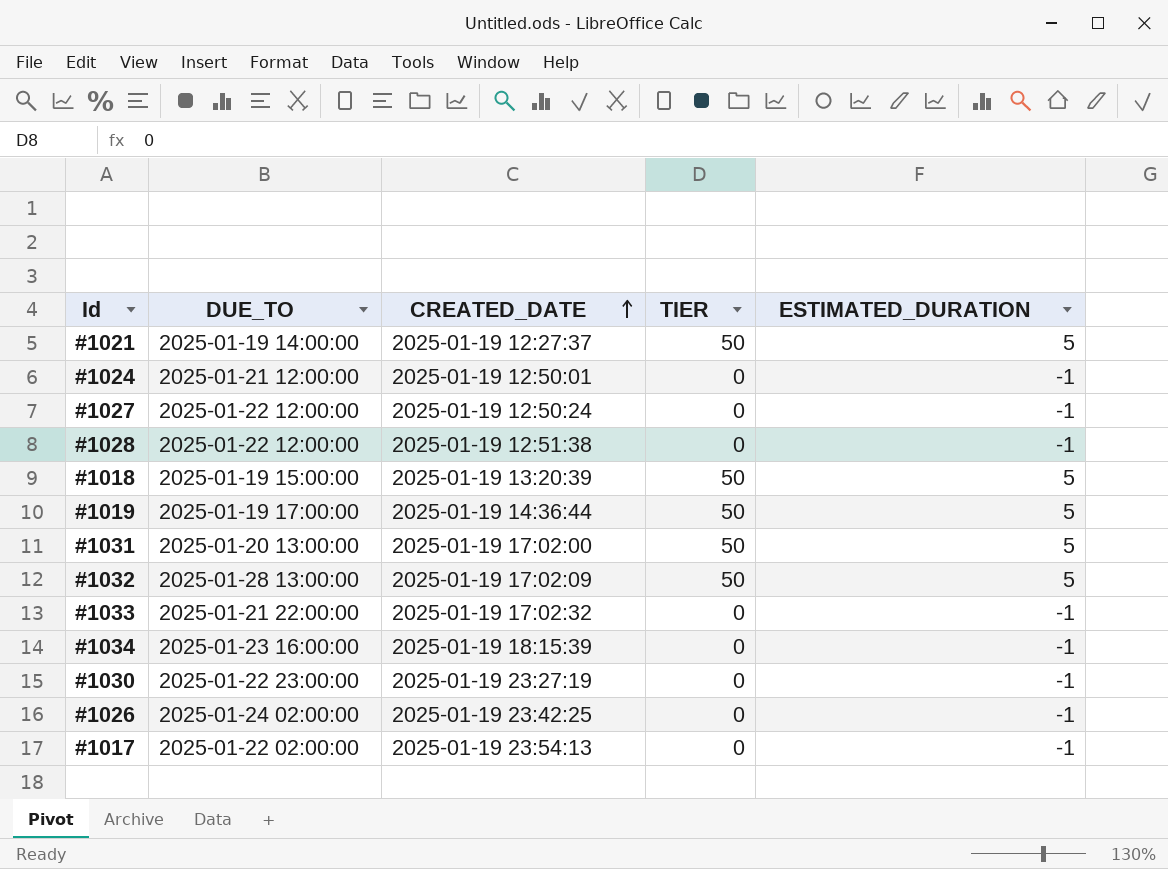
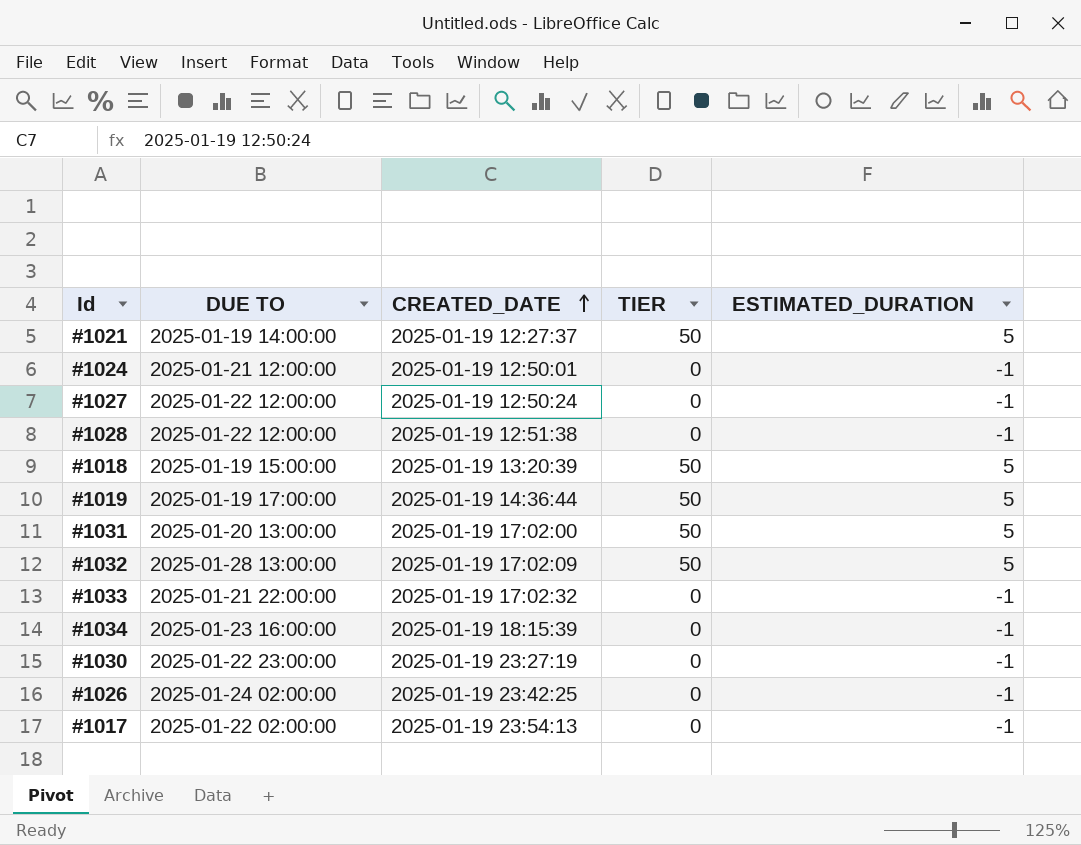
column name: DUE_TO -> DUE TO

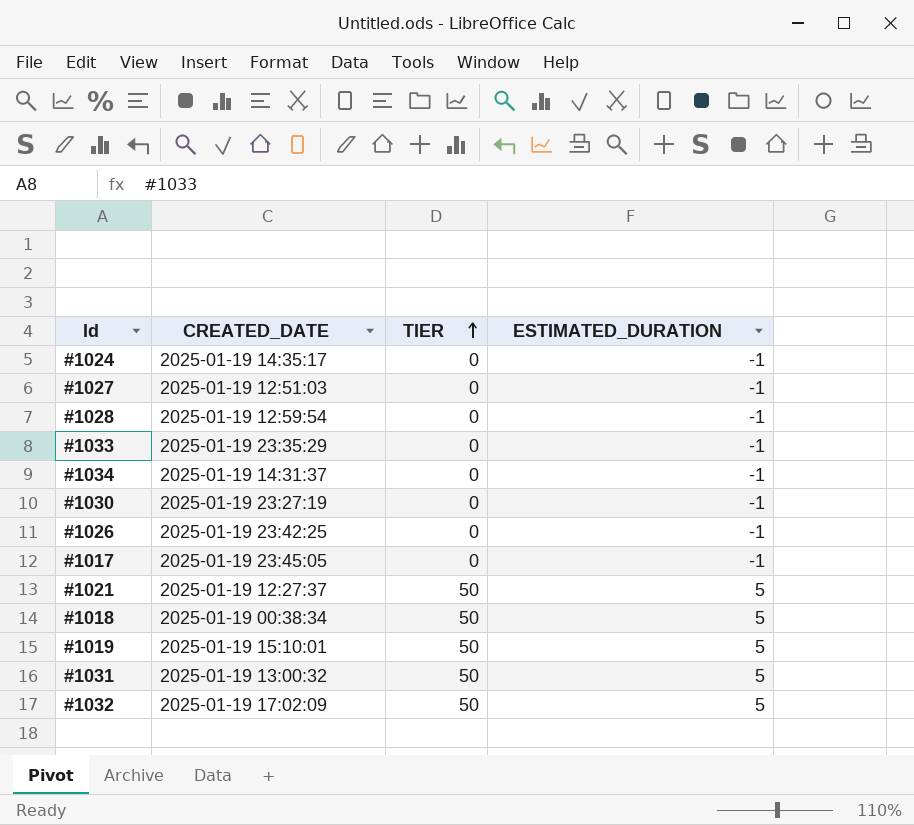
row order: CREATED_DATE ascending -> TIER ascending
column DUE TO | position: 2 -> none
#1024 | CREATED_DATE: 2025-01-19 12:50:01 -> 2025-01-19 14:35:17
#1027 | CREATED_DATE: 2025-01-19 12:50:24 -> 2025-01-19 12:51:03
#1028 | CREATED_DATE: 2025-01-19 12:51:38 -> 2025-01-19 12:59:54
#1033 | CREATED_DATE: 2025-01-19 17:02:32 -> 2025-01-19 23:35:29
#1034 | CREATED_DATE: 2025-01-19 18:15:39 -> 2025-01-19 14:31:37
#1017 | CREATED_DATE: 2025-01-19 23:54:13 -> 2025-01-19 23:45:05
#1018 | CREATED_DATE: 2025-01-19 13:20:39 -> 2025-01-19 00:38:34
#1019 | CREATED_DATE: 2025-01-19 14:36:44 -> 2025-01-19 15:10:01
#1031 | CREATED_DATE: 2025-01-19 17:02:00 -> 2025-01-19 13:00:32

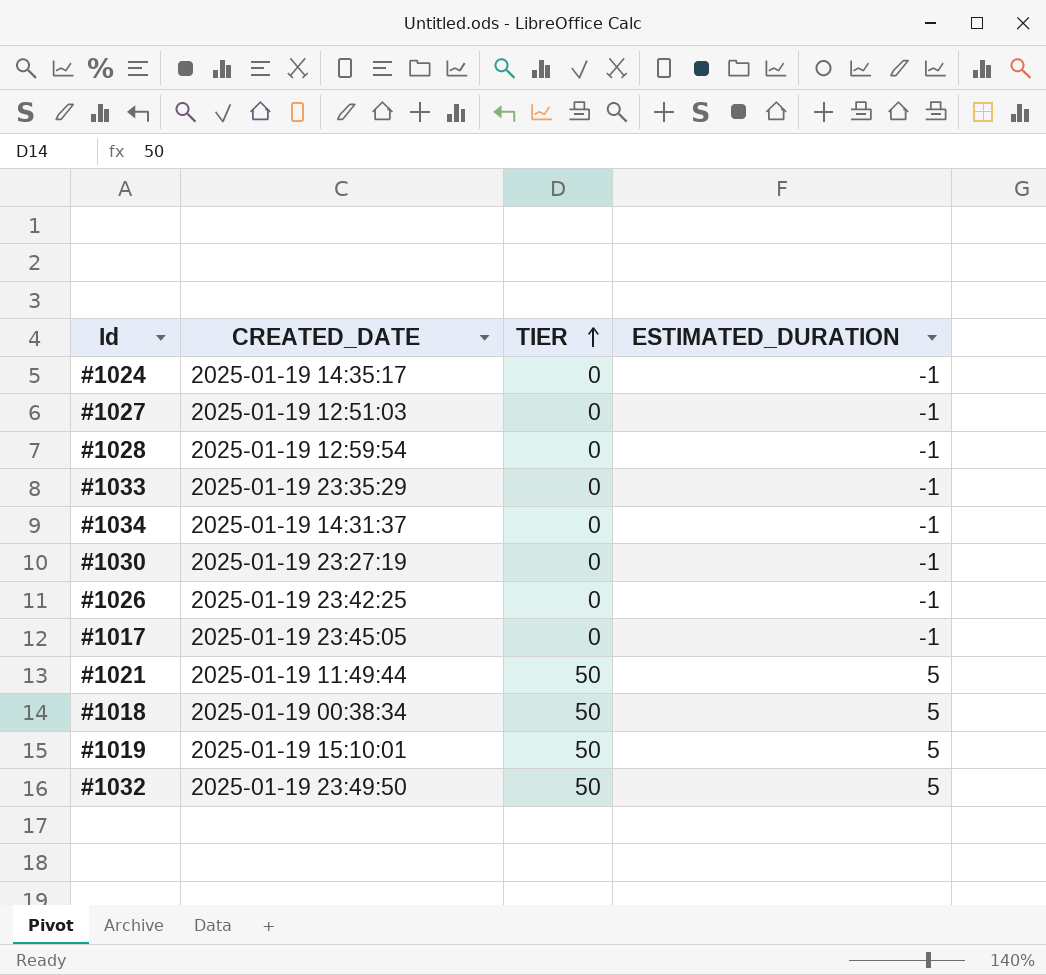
row #1031: 2025-01-19 13:00:32 | 50 | 5 -> none
#1021 | CREATED_DATE: 2025-01-19 12:27:37 -> 2025-01-19 11:49:44
#1032 | CREATED_DATE: 2025-01-19 17:02:09 -> 2025-01-19 23:49:50

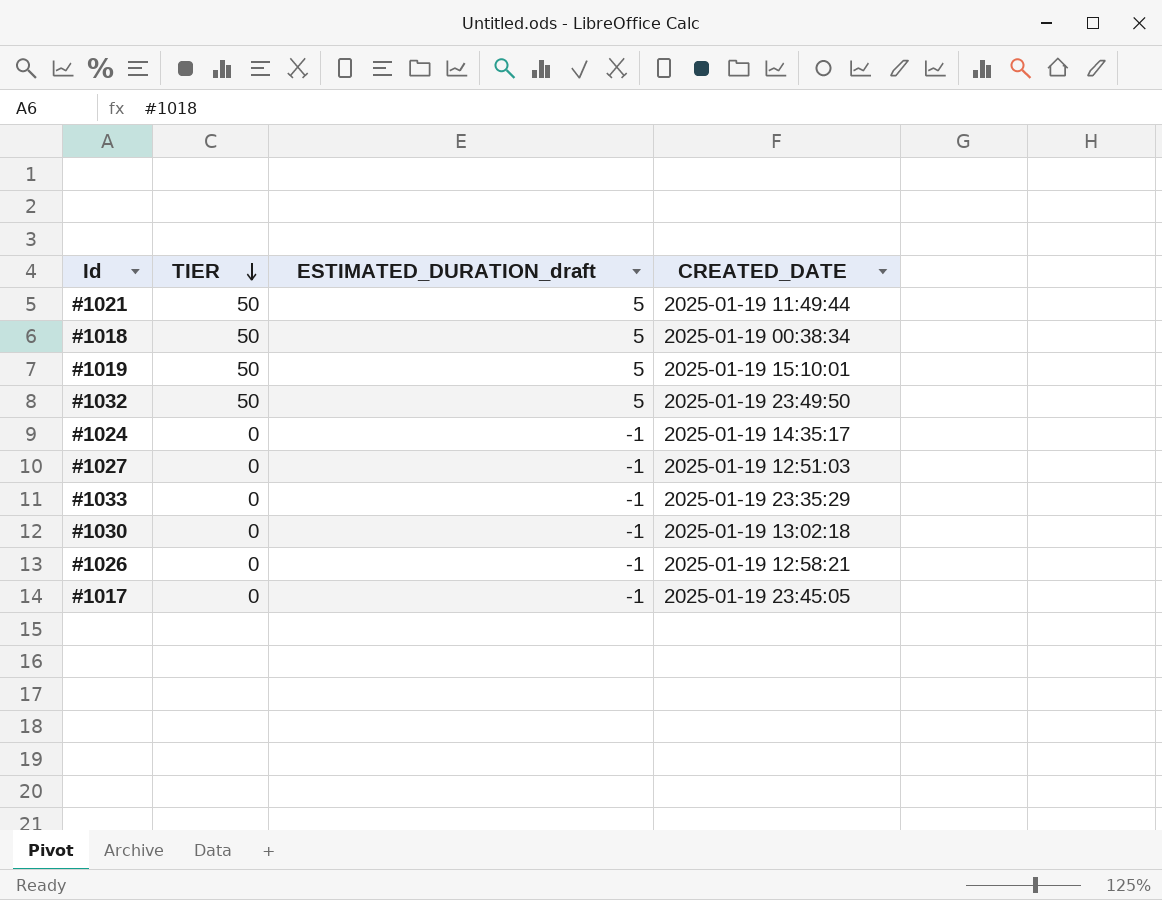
row order: TIER ascending -> TIER descending
column name: ESTIMATED_DURATION -> ESTIMATED_DURATION_draft
column CREATED_DATE | position: 2 -> 4
row #1028: 2025-01-19 12:59:54 | 0 | -1 -> none
row #1034: 2025-01-19 14:31:37 | 0 | -1 -> none
#1030 | CREATED_DATE: 2025-01-19 23:27:19 -> 2025-01-19 13:02:18
#1026 | CREATED_DATE: 2025-01-19 23:42:25 -> 2025-01-19 12:58:21

